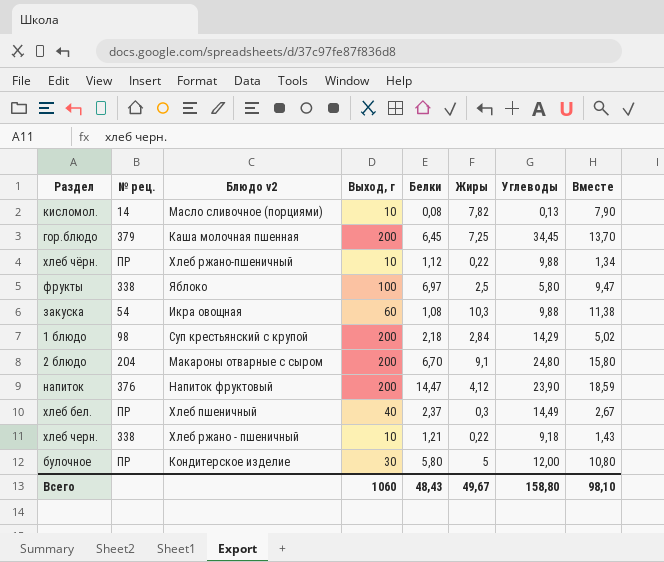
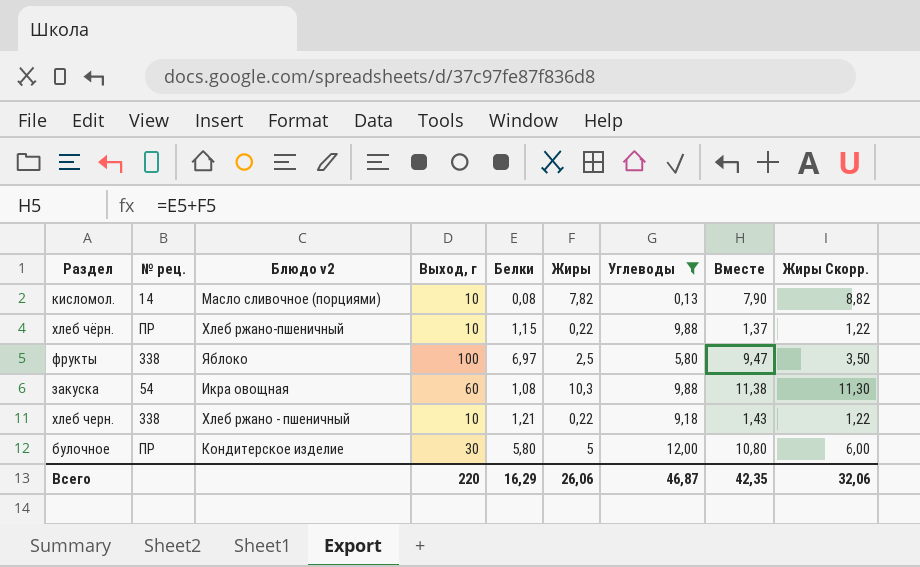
filter: none -> Углеводы <= 12,00
column Жиры Скорр. | formula: none -> [Жиры] + 1
хлеб чёрн. | Белки: 1,12 -> 1,15
хлеб чёрн. | Вместе: 1,34 -> 1,37
Всего | Выход, г: 1060 -> 220
Всего | Белки: 48,43 -> 16,29
Всего | Жиры: 49,67 -> 26,06
Всего | Углеводы: 158,80 -> 46,87
Всего | Вместе: 98,10 -> 42,35

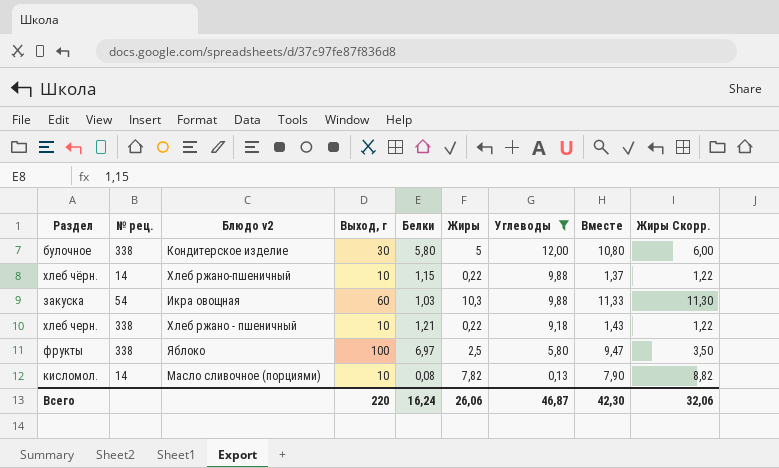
row order: none -> Углеводы descending
булочное | № рец.: ПР -> 338
хлеб чёрн. | № рец.: ПР -> 14
закуска | Белки: 1,08 -> 1,03
закуска | Вместе: 11,38 -> 11,33
Всего | Белки: 16,29 -> 16,24
Всего | Вместе: 42,35 -> 42,30

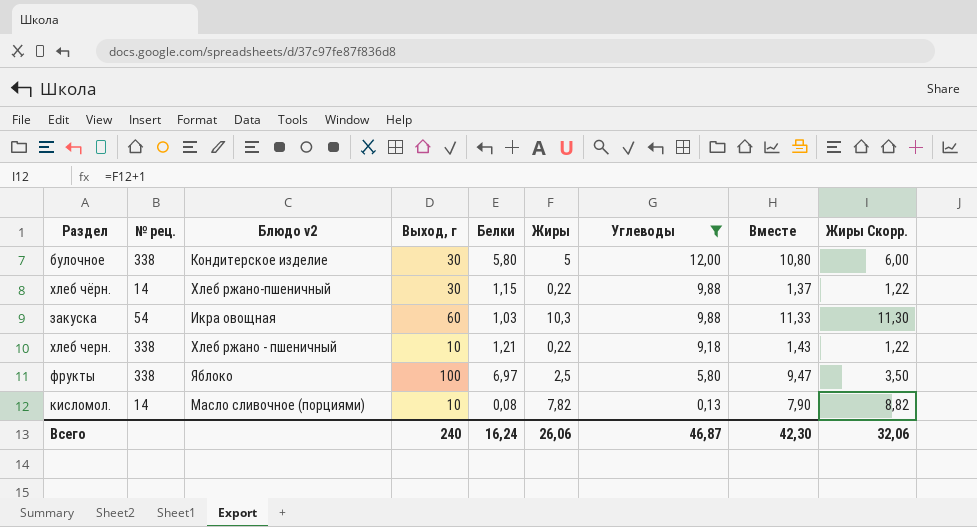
хлеб чёрн. | Выход, г: 10 -> 30
Всего | Выход, г: 220 -> 240

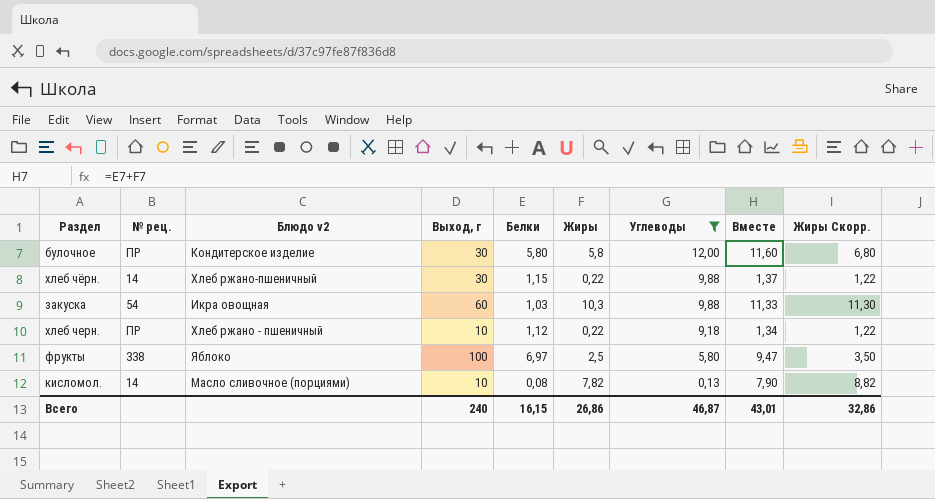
булочное | № рец.: 338 -> ПР
булочное | Жиры: 5 -> 5,8
булочное | Вместе: 10,80 -> 11,60
булочное | Жиры Скорр.: 6,00 -> 6,80
хлеб черн. | № рец.: 338 -> ПР
хлеб черн. | Белки: 1,21 -> 1,12
хлеб черн. | Вместе: 1,43 -> 1,34
Всего | Белки: 16,24 -> 16,15
Всего | Жиры: 26,06 -> 26,86
Всего | Вместе: 42,30 -> 43,01
Всего | Жиры Скорр.: 32,06 -> 32,86

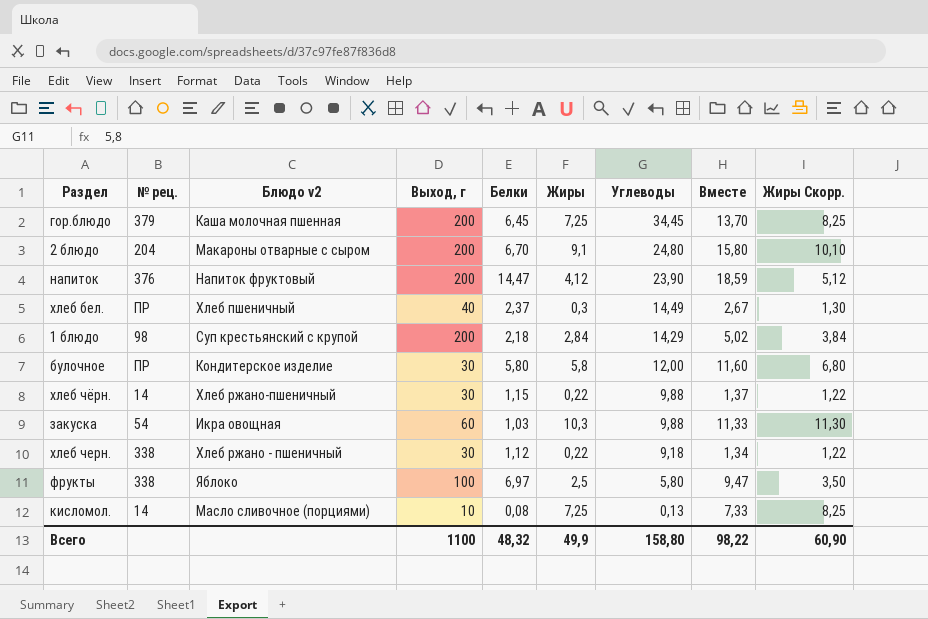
filter: Углеводы <= 12,00 -> none
хлеб черн. | № рец.: ПР -> 338
хлеб черн. | Выход, г: 10 -> 30
кисломол. | Жиры: 7,82 -> 7,25
кисломол. | Вместе: 7,90 -> 7,33
кисломол. | Жиры Скорр.: 8,82 -> 8,25
Всего | Выход, г: 240 -> 1100
Всего | Белки: 16,15 -> 48,32
Всего | Жиры: 26,86 -> 49,9
Всего | Углеводы: 46,87 -> 158,80
Всего | Вместе: 43,01 -> 98,22
Всего | Жиры Скорр.: 32,86 -> 60,90

